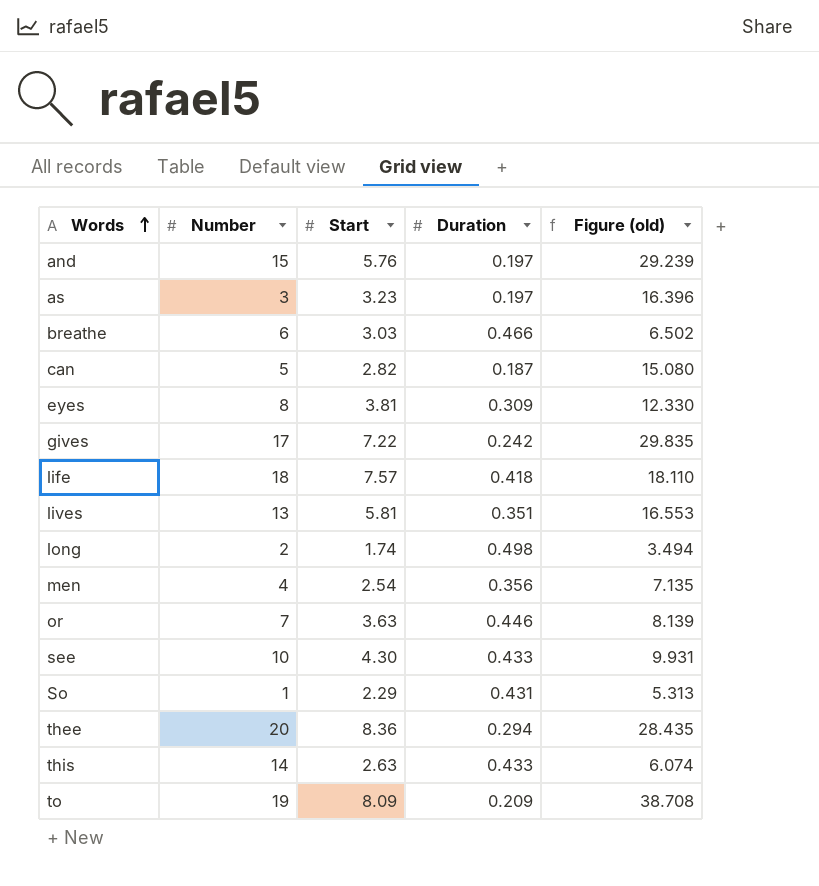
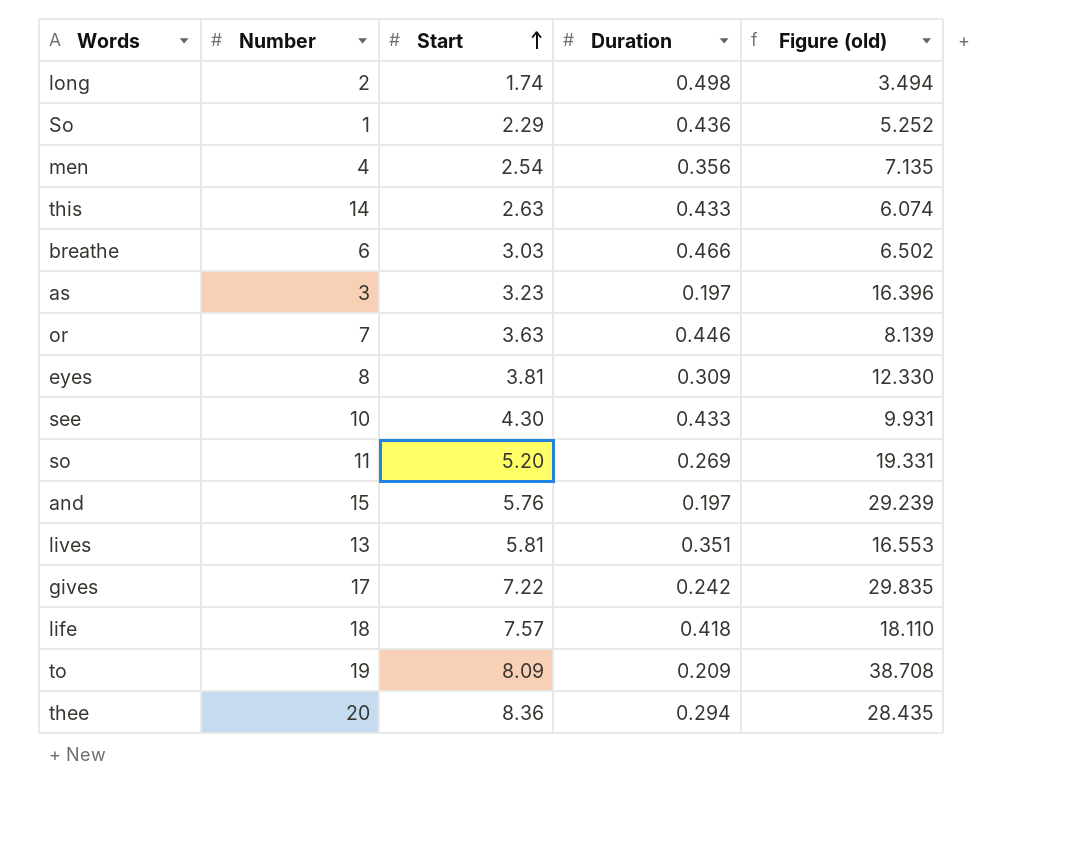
row order: Words ascending -> Start ascending
row can: 5 | 2.82 | 0.187 | 15.080 -> none
So | Duration: 0.431 -> 0.436
So | Figure (old): 5.313 -> 5.252
row so: none -> 11 | 5.20 | 0.269 | 19.331

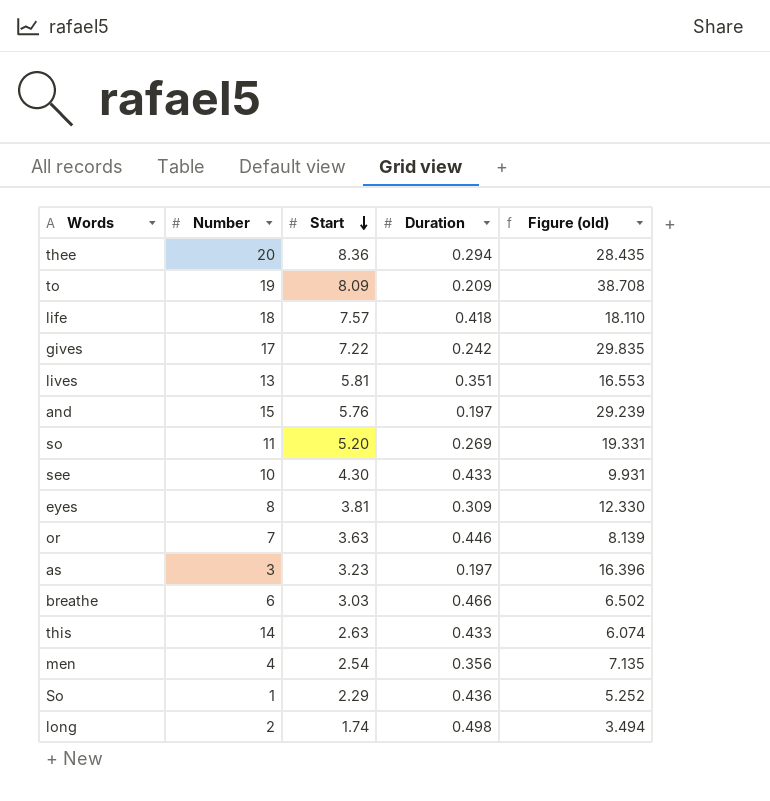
row order: Start ascending -> Start descending

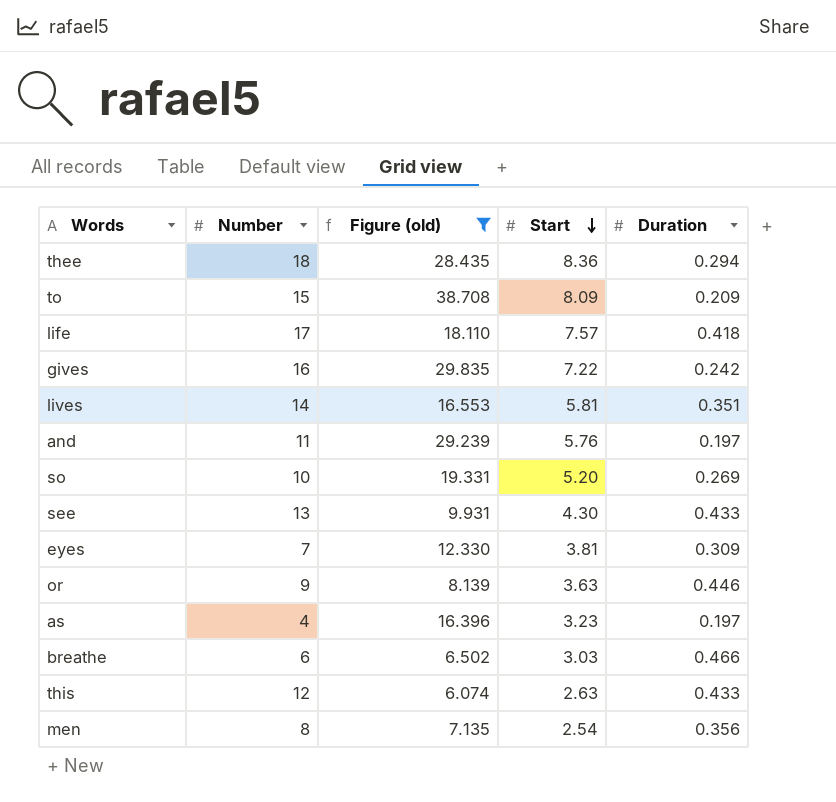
filter: none -> Figure (old) >= 6.074
column Figure (old) | position: 5 -> 3
thee | Number: 20 -> 18
to | Number: 19 -> 15
life | Number: 18 -> 17
gives | Number: 17 -> 16
lives | Number: 13 -> 14
and | Number: 15 -> 11
so | Number: 11 -> 10
see | Number: 10 -> 13
eyes | Number: 8 -> 7
or | Number: 7 -> 9
as | Number: 3 -> 4
this | Number: 14 -> 12
men | Number: 4 -> 8

